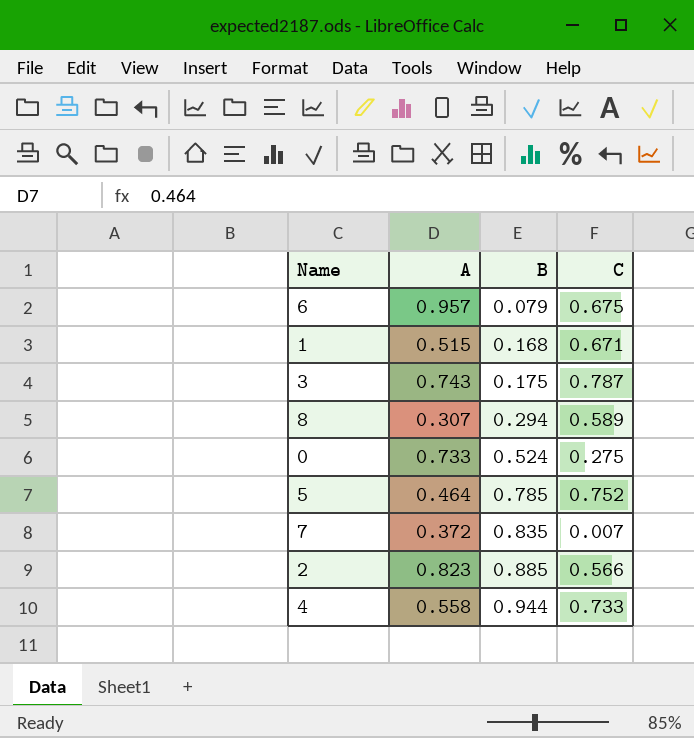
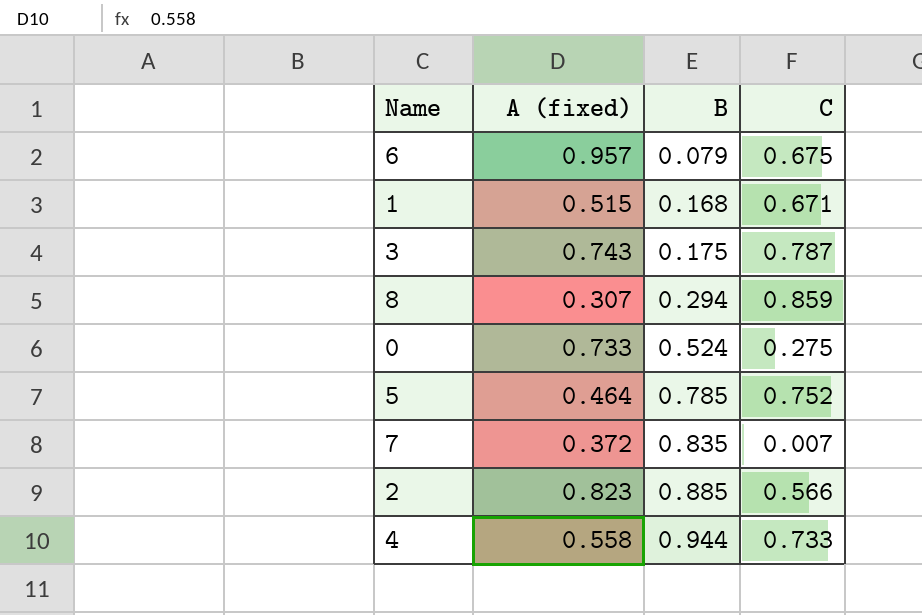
column name: A -> A (fixed)
8 | C: 0.589 -> 0.859

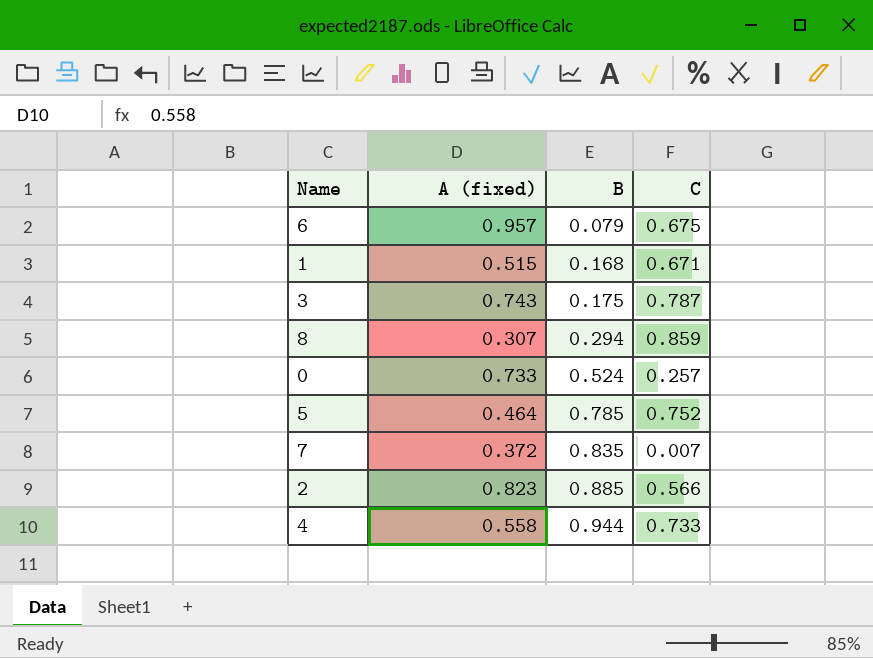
0 | C: 0.275 -> 0.257

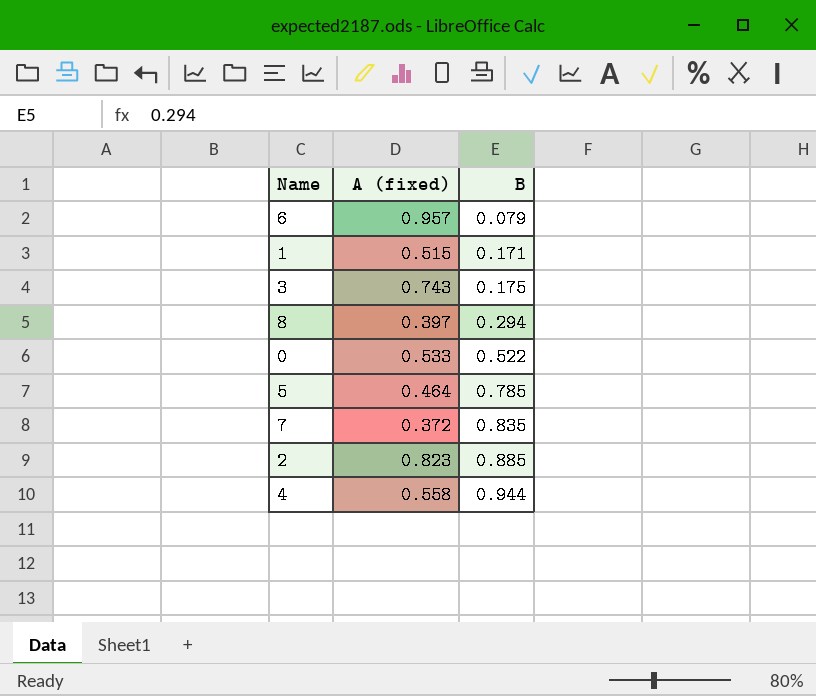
column C | position: 4 -> none
1 | B: 0.168 -> 0.171
8 | A (fixed): 0.307 -> 0.397
0 | A (fixed): 0.733 -> 0.533
0 | B: 0.524 -> 0.522

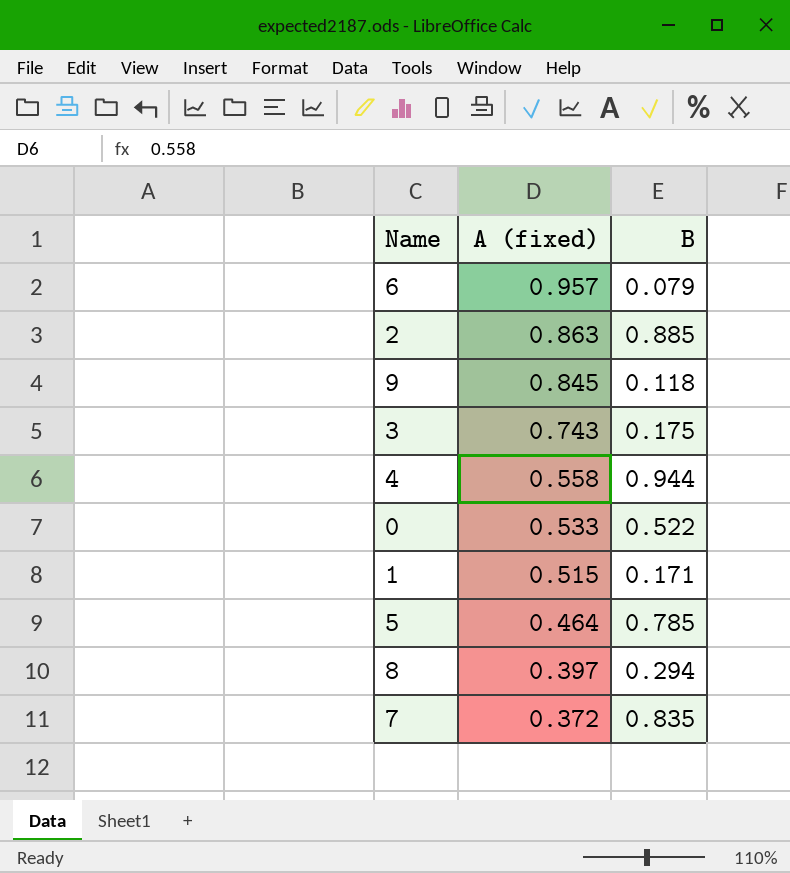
row order: B ascending -> A (fixed) descending
2 | A (fixed): 0.823 -> 0.863
row 9: none -> 0.845 | 0.118

